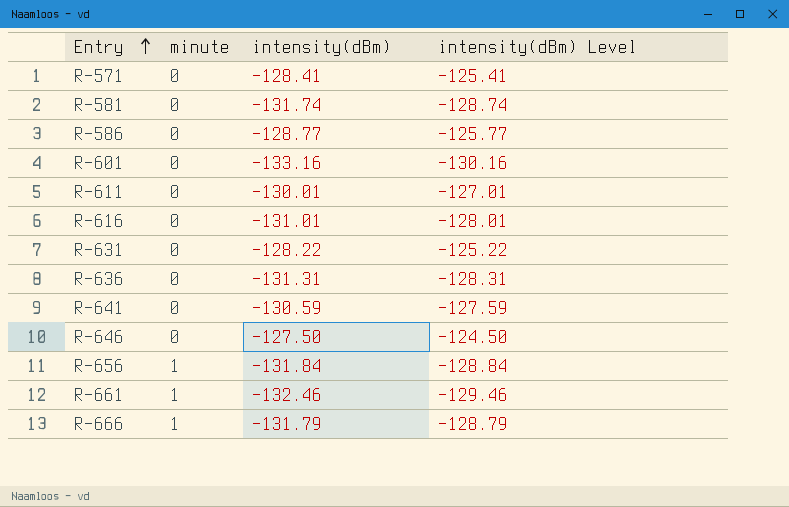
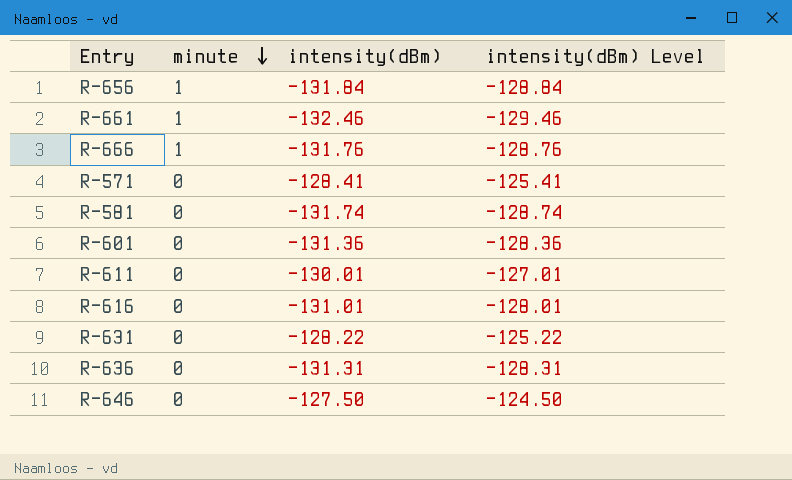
row order: Entry ascending -> minute descending
row R-586: 0 | -128.77 | -125.77 -> none
row R-641: 0 | -130.59 | -127.59 -> none
R-666 | intensity(dBm): -131.79 -> -131.76
R-666 | intensity(dBm) Level: -128.79 -> -128.76
R-601 | intensity(dBm): -133.16 -> -131.36
R-601 | intensity(dBm) Level: -130.16 -> -128.36

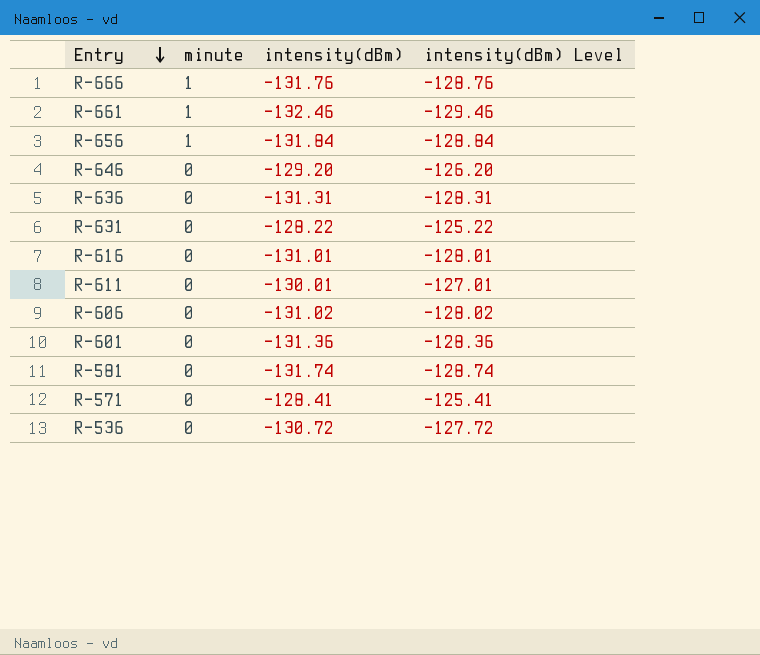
row order: minute descending -> Entry descending
R-646 | intensity(dBm): -127.50 -> -129.20
R-646 | intensity(dBm) Level: -124.50 -> -126.20
row R-606: none -> 0 | -131.02 | -128.02
row R-536: none -> 0 | -130.72 | -127.72

